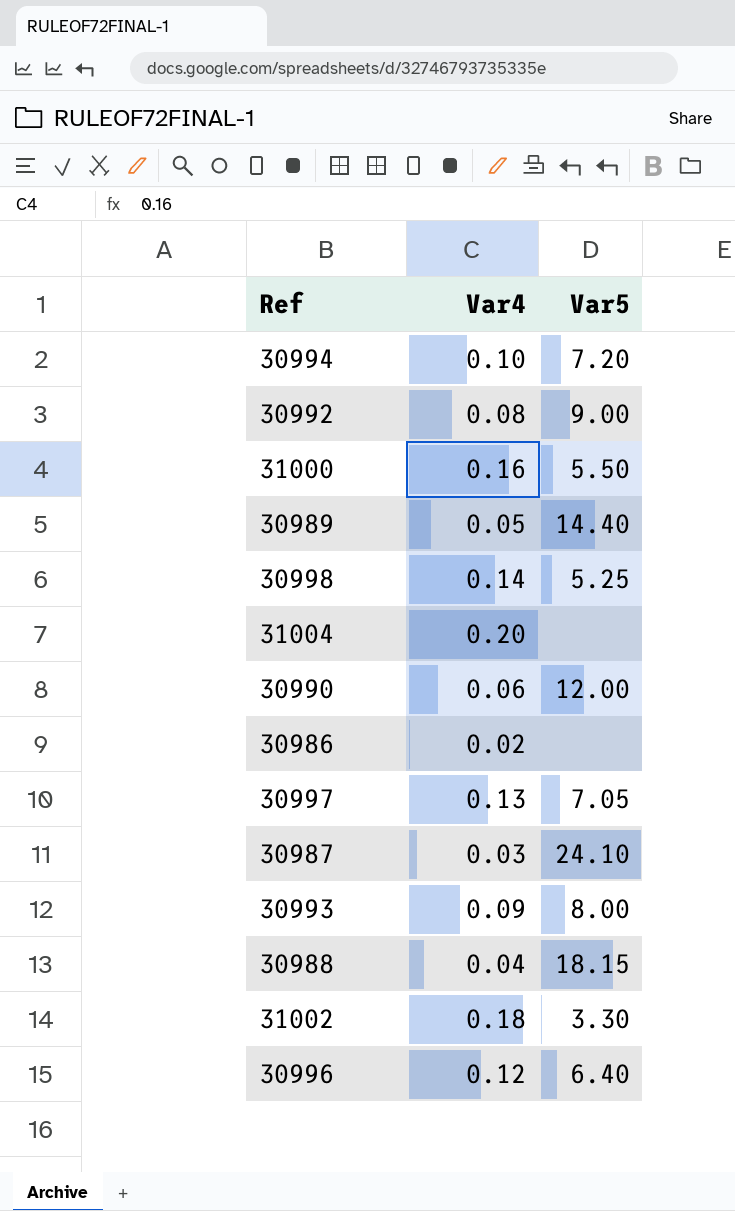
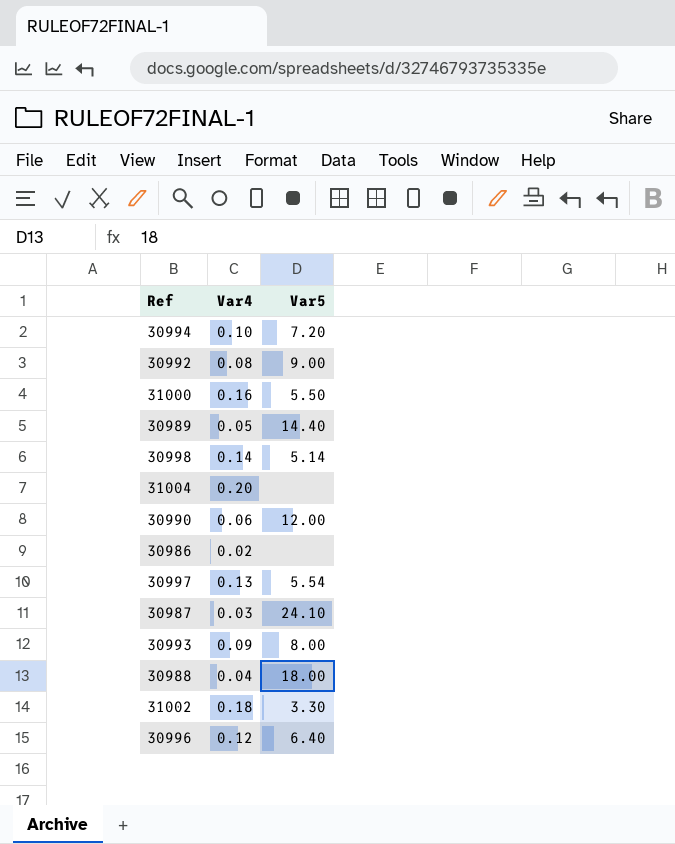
30998 | Var5: 5.25 -> 5.14
30997 | Var5: 7.05 -> 5.54
30988 | Var5: 18.15 -> 18.00

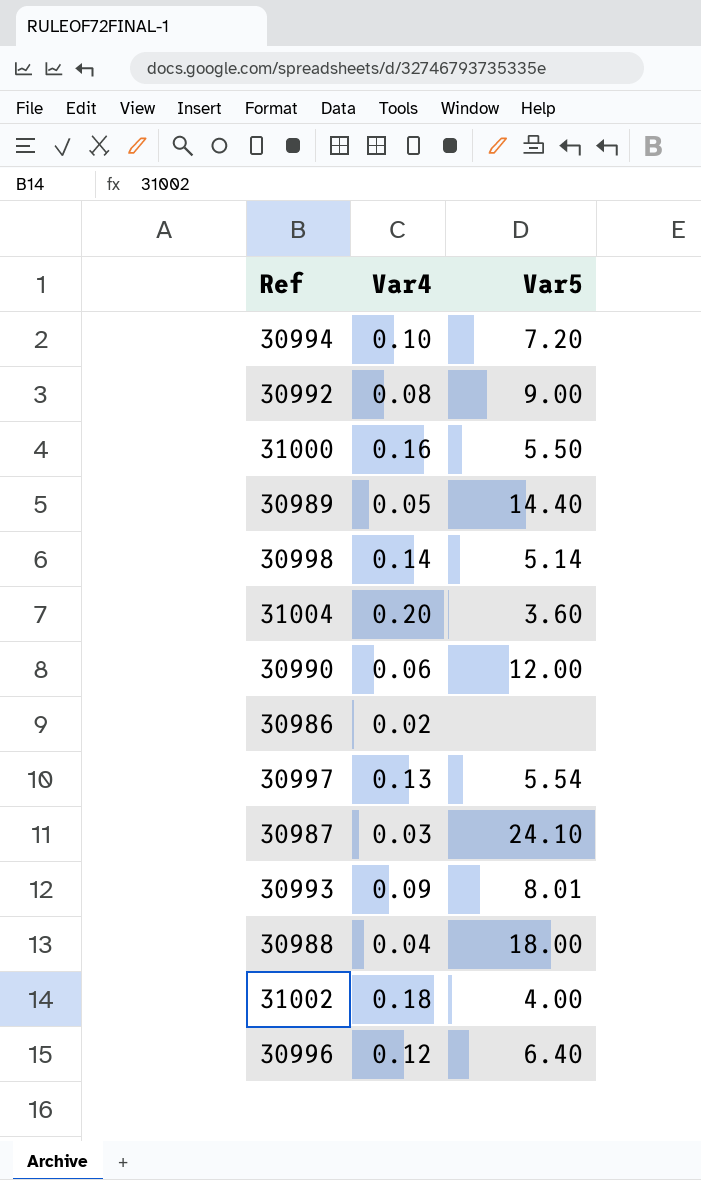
31004 | Var5: none -> 3.60
30993 | Var5: 8.00 -> 8.01
31002 | Var5: 3.30 -> 4.00

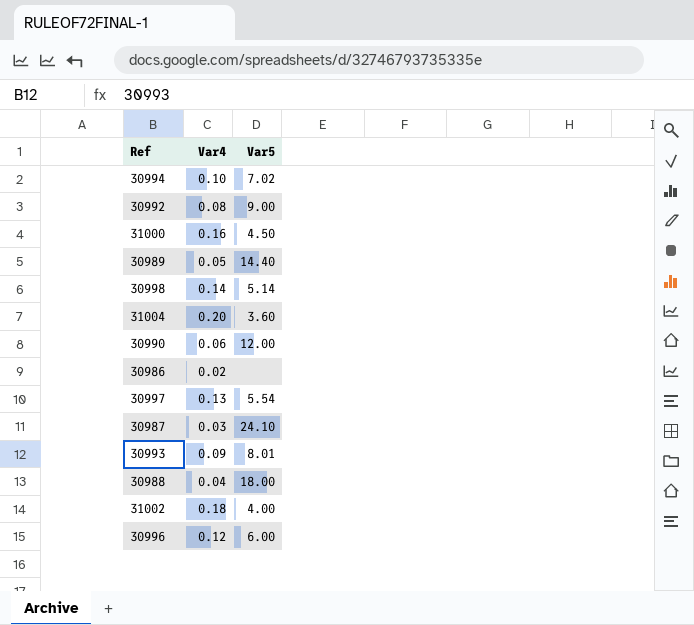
30994 | Var5: 7.20 -> 7.02
31000 | Var5: 5.50 -> 4.50
30996 | Var5: 6.40 -> 6.00

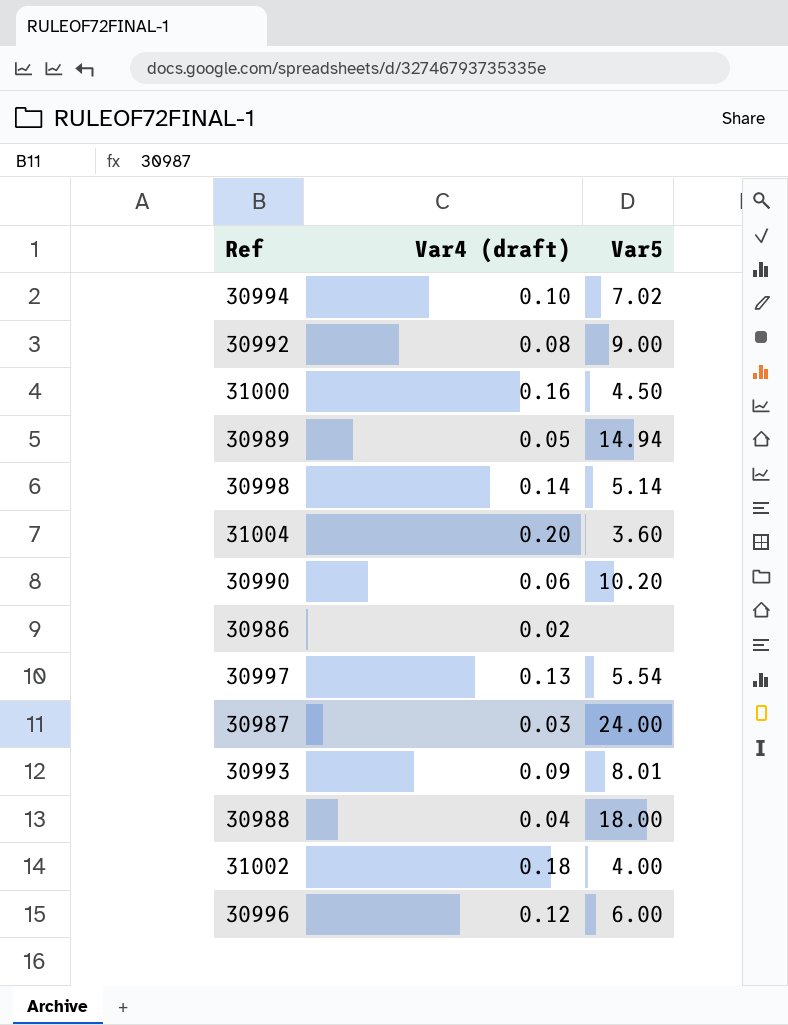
column name: Var4 -> Var4 (draft)
30989 | Var5: 14.40 -> 14.94
30990 | Var5: 12.00 -> 10.20
30987 | Var5: 24.10 -> 24.00

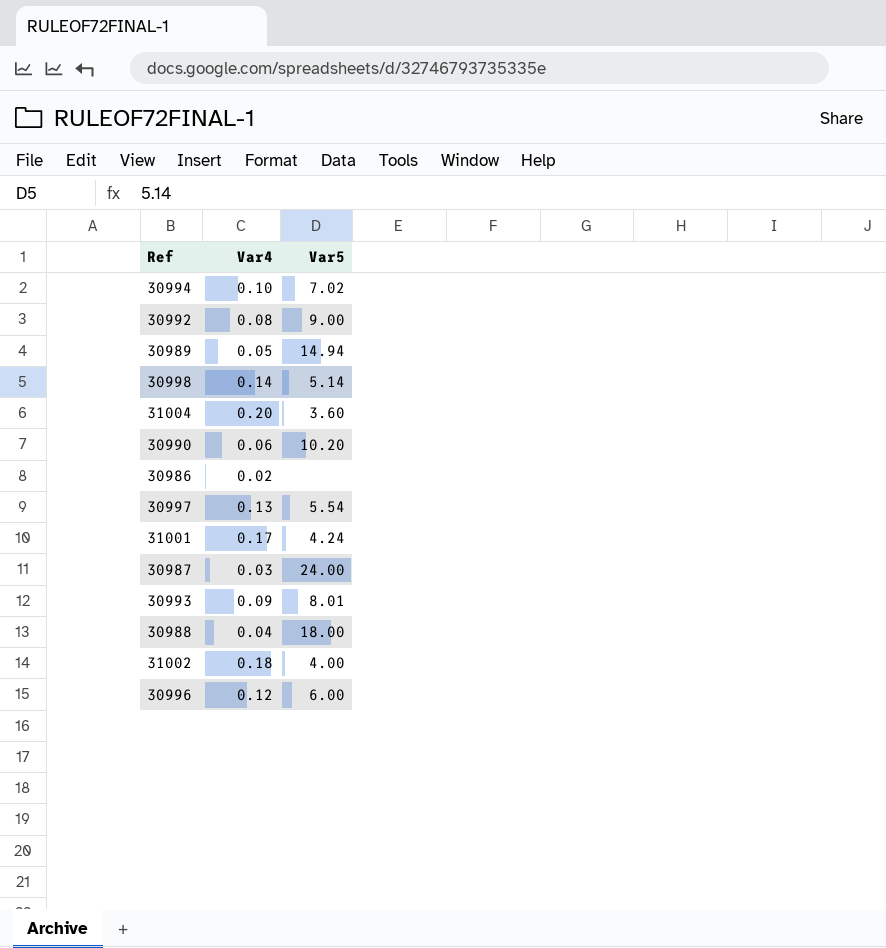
column name: Var4 (draft) -> Var4
row 31000: 0.16 | 4.50 -> none
row 31001: none -> 0.17 | 4.24

